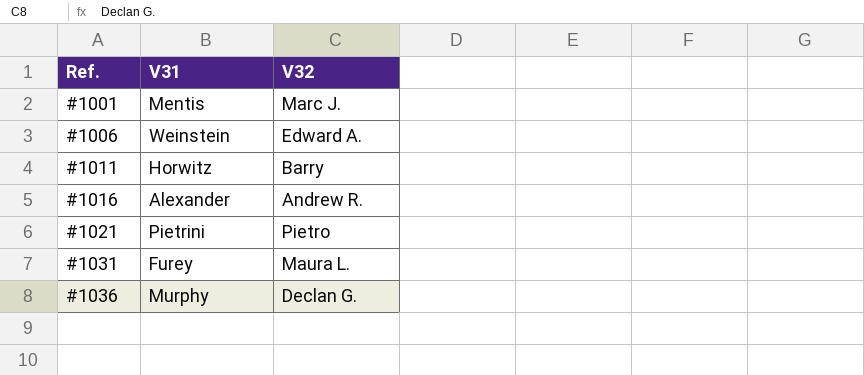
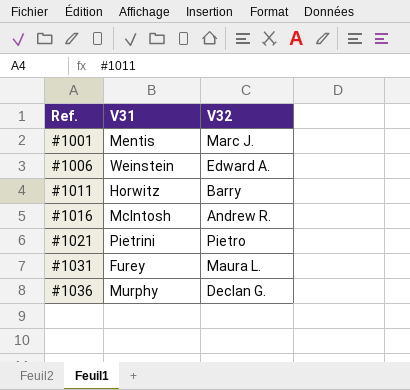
#1016 | V31: Alexander -> McIntosh

